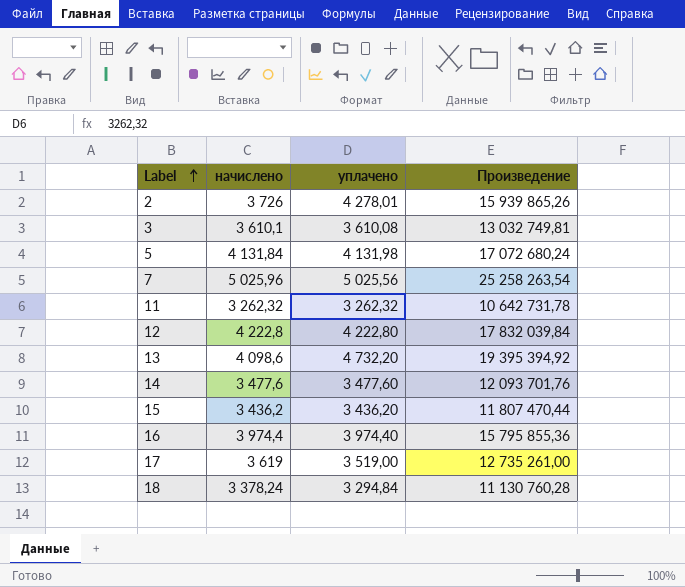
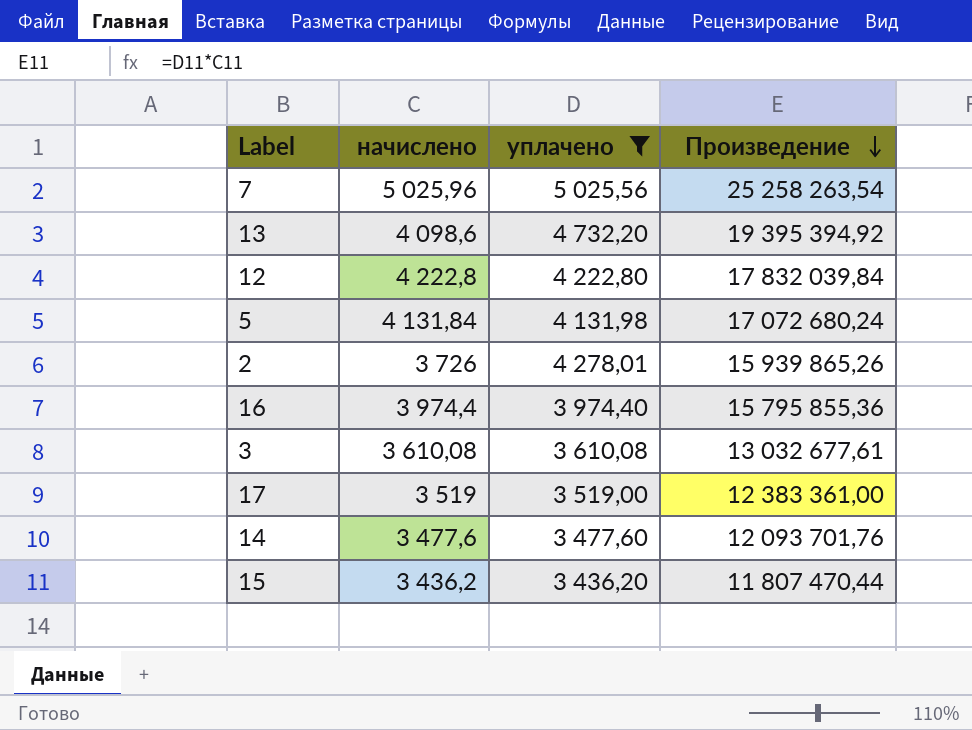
filter: none -> уплачено >= 3 436,20
row order: Label ascending -> Произведение descending
3 | начислено: 3 610,1 -> 3 610,08
3 | Произведение: 13 032 749,81 -> 13 032 677,61
17 | начислено: 3 619 -> 3 519
17 | Произведение: 12 735 261,00 -> 12 383 361,00

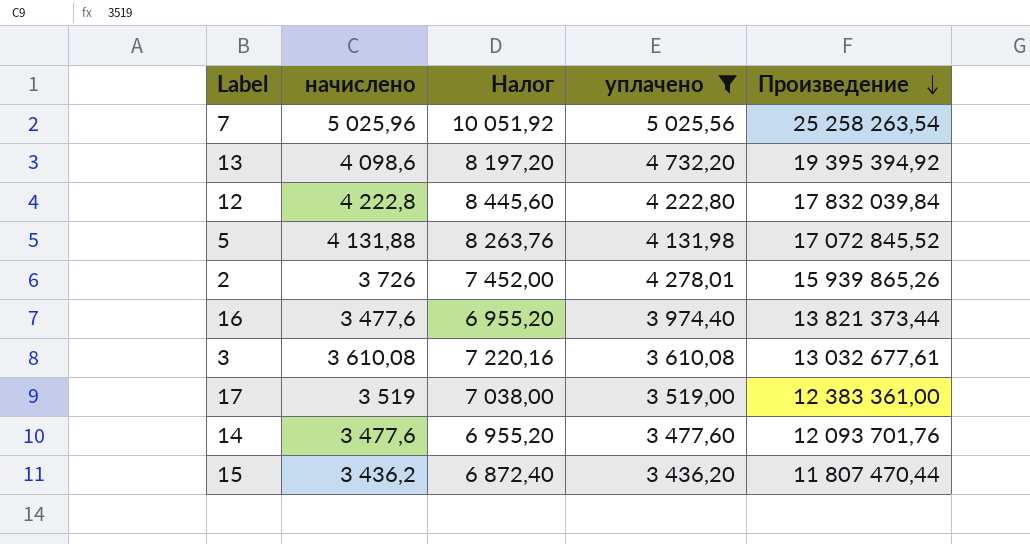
column Налог | formula: none -> [начислено] * 2
5 | начислено: 4 131,84 -> 4 131,88
5 | Произведение: 17 072 680,24 -> 17 072 845,52
16 | начислено: 3 974,4 -> 3 477,6
16 | Произведение: 15 795 855,36 -> 13 821 373,44

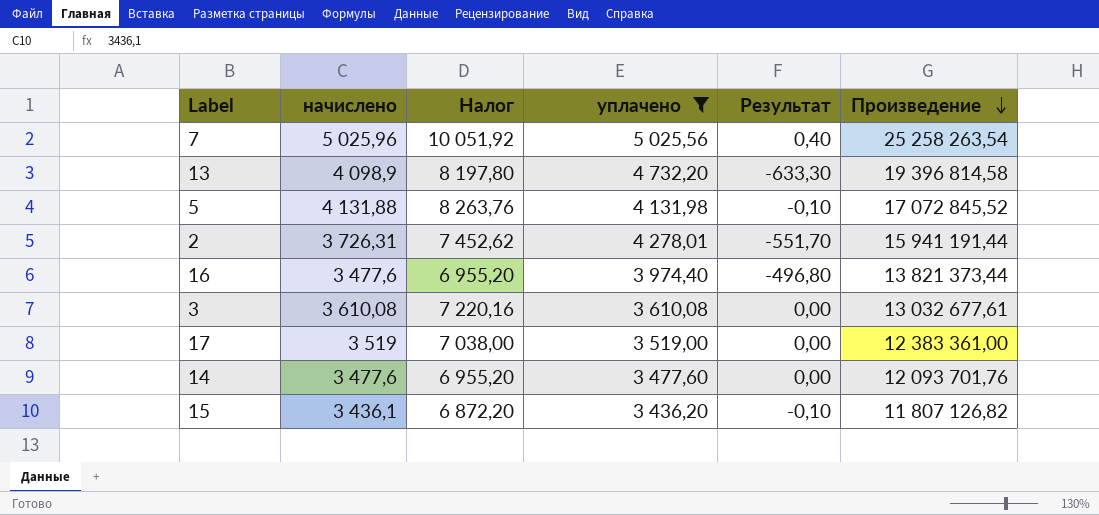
column Результат | formula: none -> [начислено] - [уплачено]
row 12: 4 222,8 | 8 445,60 | 4 222,80 | 17 832 039,84 -> none
13 | начислено: 4 098,6 -> 4 098,9
13 | Налог: 8 197,20 -> 8 197,80
13 | Произведение: 19 395 394,92 -> 19 396 814,58
2 | начислено: 3 726 -> 3 726,31
2 | Налог: 7 452,00 -> 7 452,62
2 | Произведение: 15 939 865,26 -> 15 941 191,44
15 | начислено: 3 436,2 -> 3 436,1
15 | Налог: 6 872,40 -> 6 872,20
15 | Произведение: 11 807 470,44 -> 11 807 126,82

